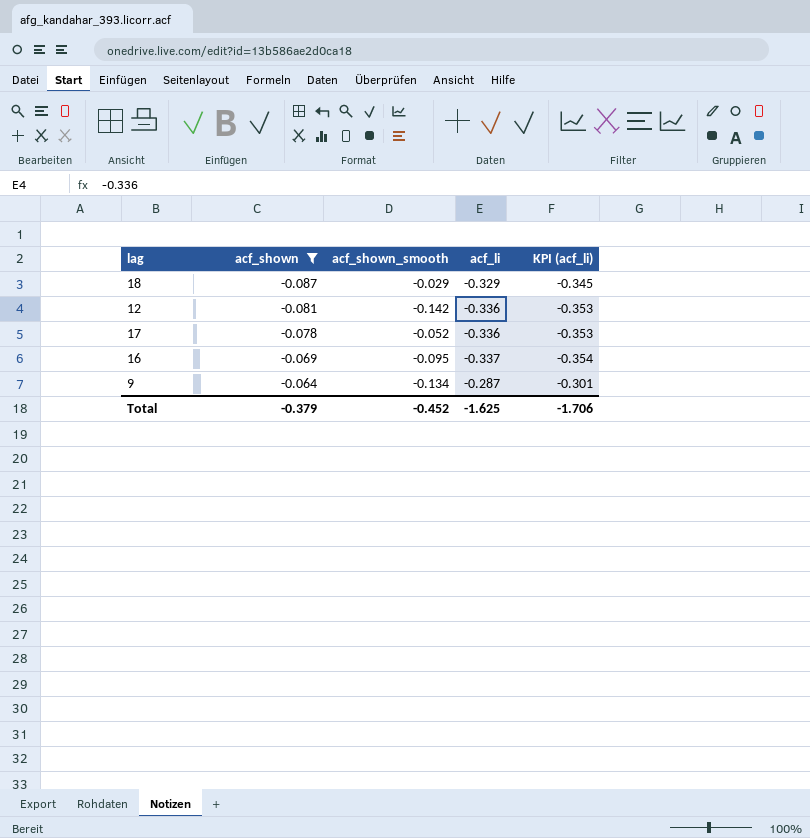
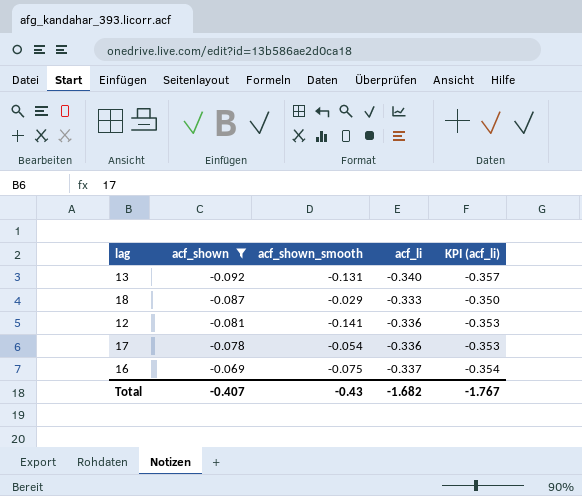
row 9: -0.064 | -0.134 | -0.287 | -0.301 -> none
row 13: none -> -0.092 | -0.131 | -0.340 | -0.357
18 | acf_li: -0.329 -> -0.333
18 | KPI (acf_li): -0.345 -> -0.350
12 | acf_shown_smooth: -0.142 -> -0.141
17 | acf_shown_smooth: -0.052 -> -0.054
16 | acf_shown_smooth: -0.095 -> -0.075
Total | acf_shown: -0.379 -> -0.407
Total | acf_shown_smooth: -0.452 -> -0.43
Total | acf_li: -1.625 -> -1.682
Total | KPI (acf_li): -1.706 -> -1.767

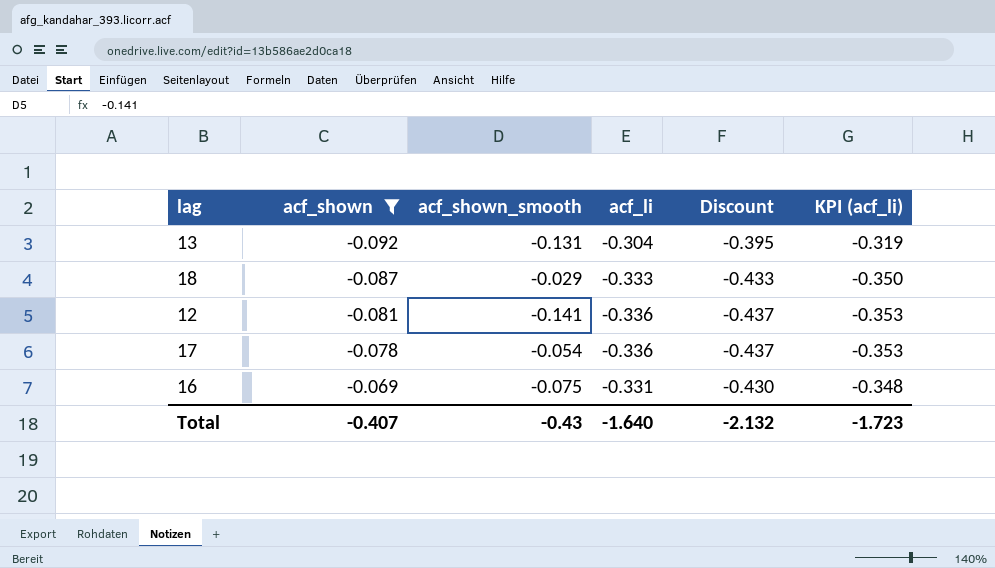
column Discount | formula: none -> [acf_li] * 1.3
13 | acf_li: -0.340 -> -0.304
13 | KPI (acf_li): -0.357 -> -0.319
16 | acf_li: -0.337 -> -0.331
16 | KPI (acf_li): -0.354 -> -0.348
Total | acf_li: -1.682 -> -1.640
Total | KPI (acf_li): -1.767 -> -1.723

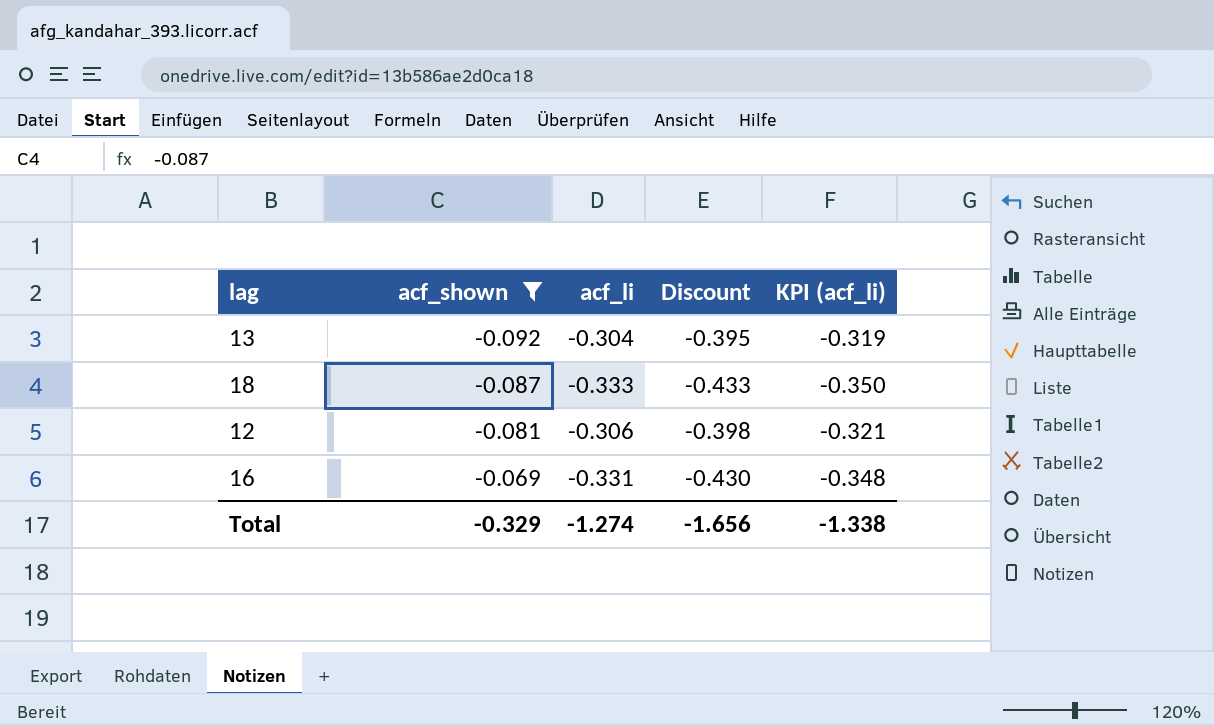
column acf_shown_smooth | position: 3 -> none
row 17: -0.078 | -0.054 | -0.336 | -0.437 | -0.353 -> none
12 | acf_li: -0.336 -> -0.306
12 | Discount: -0.437 -> -0.398
12 | KPI (acf_li): -0.353 -> -0.321
Total | acf_shown: -0.407 -> -0.329
Total | acf_li: -1.640 -> -1.274
Total | Discount: -2.132 -> -1.656
Total | KPI (acf_li): -1.723 -> -1.338

